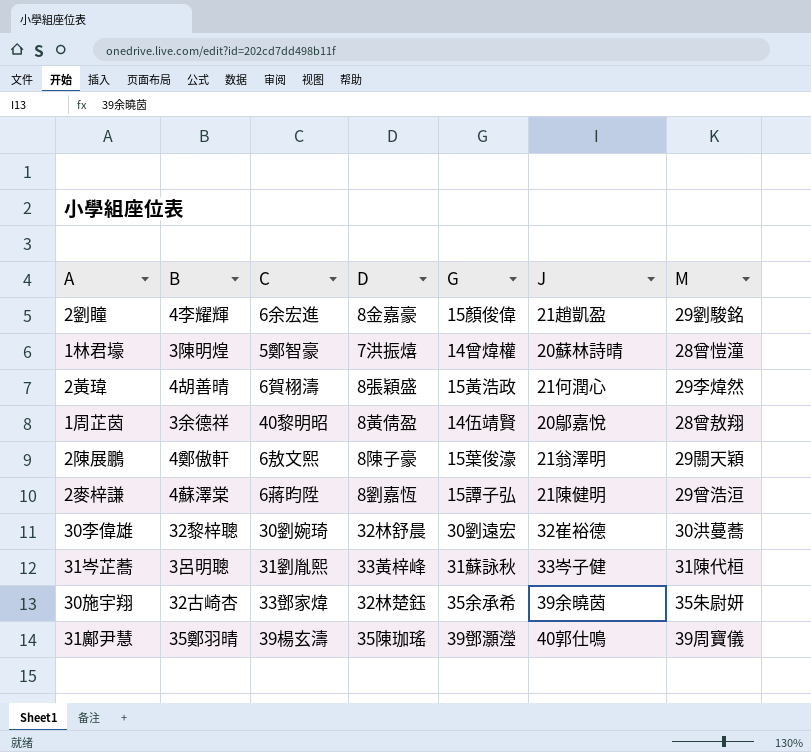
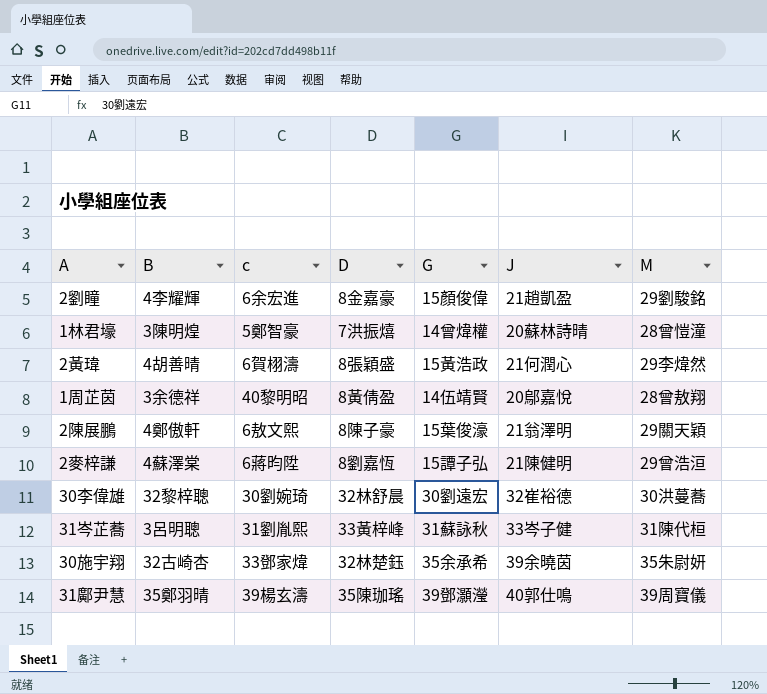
column name: C -> c

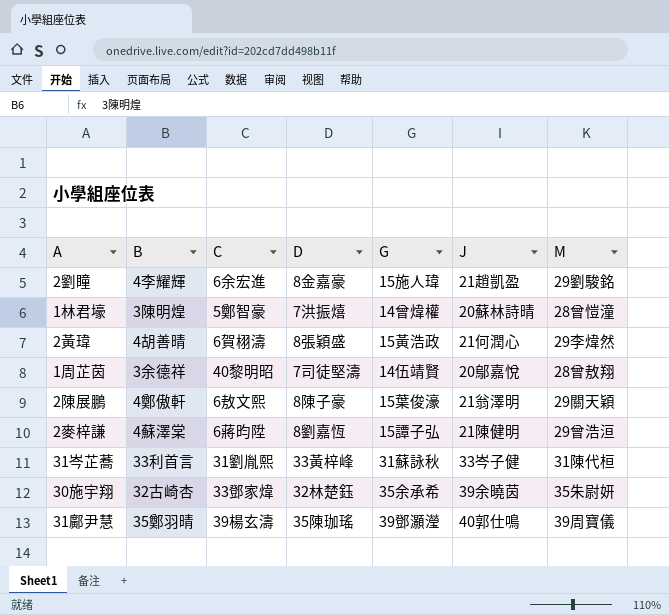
column name: c -> C
row 30李偉雄: 32黎梓聰 | 30劉婉琦 | 32林舒晨 | 30劉遠宏 | 32崔裕德 | 30洪蔓蕎 -> none
2劉瞳 | G: 15顏俊偉 -> 15施人瑋
1周芷茵 | D: 8黃倩盈 -> 7司徒堅濤
31岑芷蕎 | B: 3呂明聰 -> 33利首言

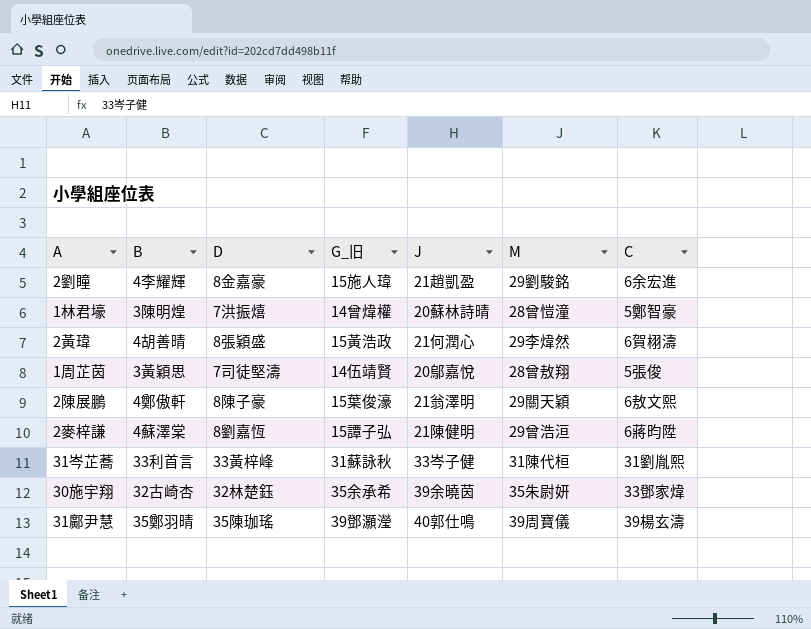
column name: G -> G_旧
column C | position: 3 -> 7
1周芷茵 | B: 3余德祥 -> 3黃穎思
1周芷茵 | C: 40黎明昭 -> 5張俊

